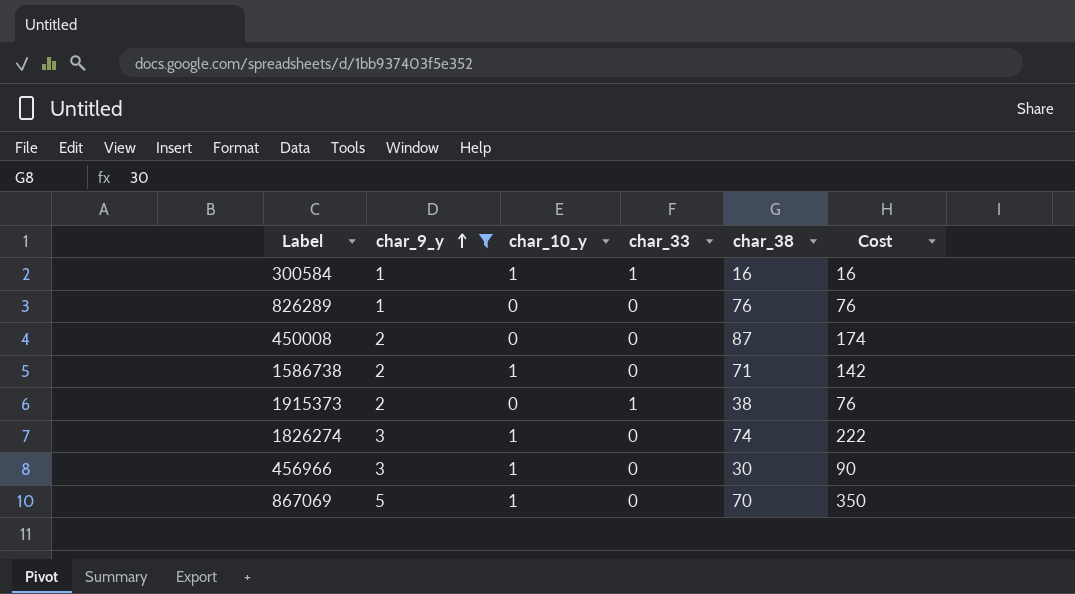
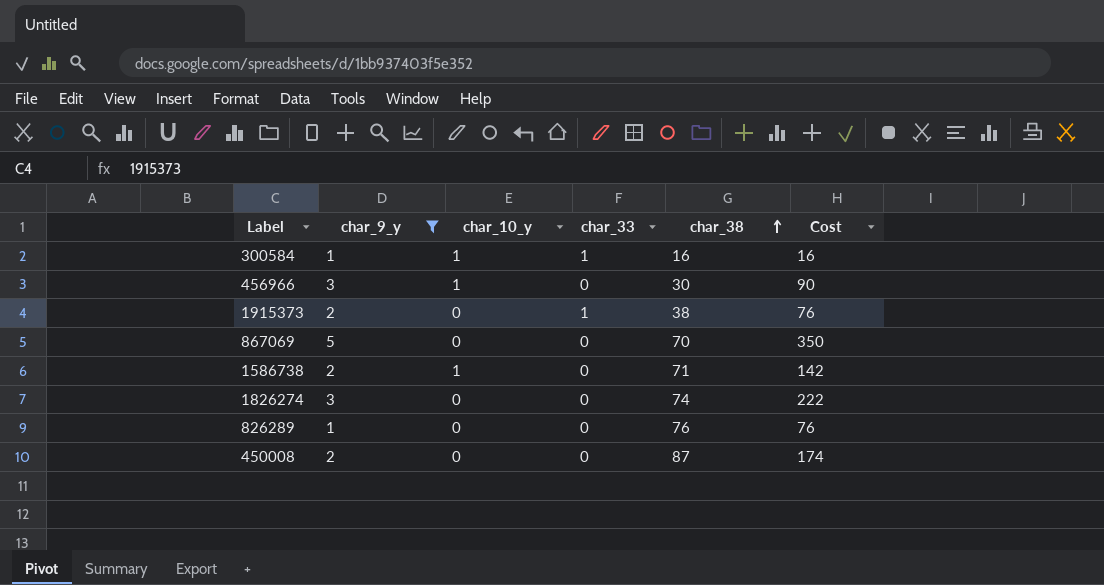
row order: char_9_y ascending -> char_38 ascending
867069 | char_10_y: 1 -> 0
1826274 | char_10_y: 1 -> 0

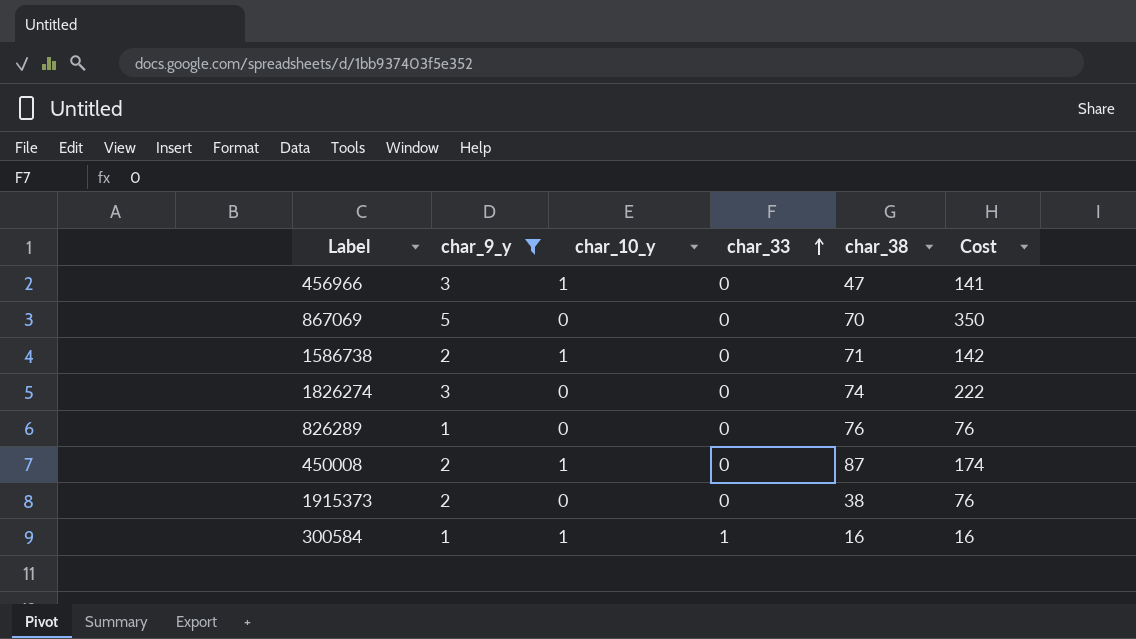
row order: char_38 ascending -> char_33 ascending
456966 | char_38: 30 -> 47
456966 | Cost: 90 -> 141
450008 | char_10_y: 0 -> 1
1915373 | char_33: 1 -> 0

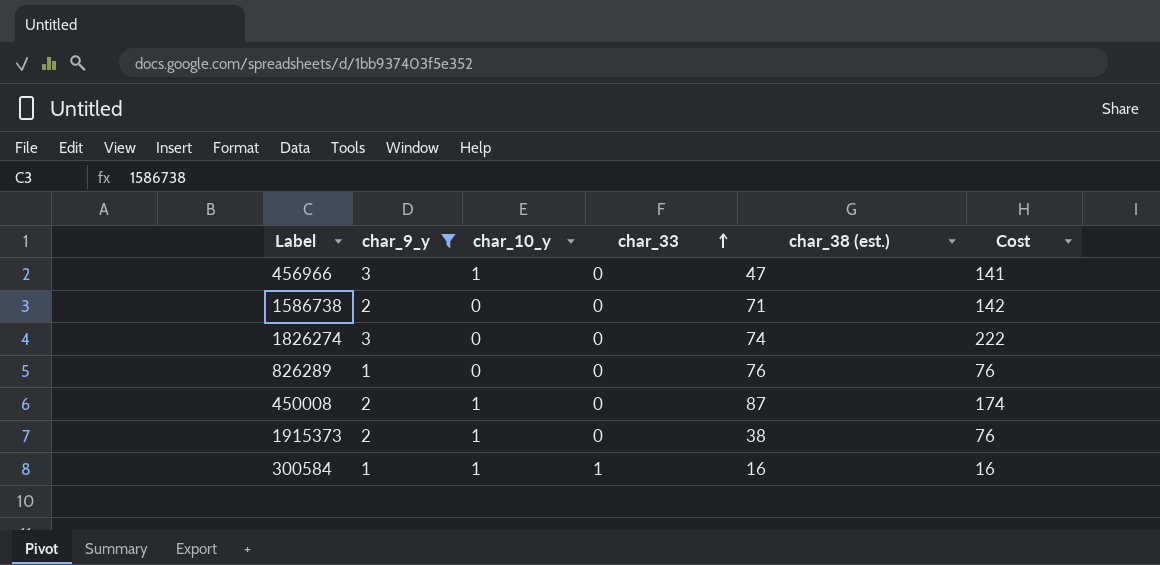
column name: char_38 -> char_38 (est.)
row 867069: 5 | 0 | 0 | 70 | 350 -> none
1586738 | char_10_y: 1 -> 0
1915373 | char_10_y: 0 -> 1

